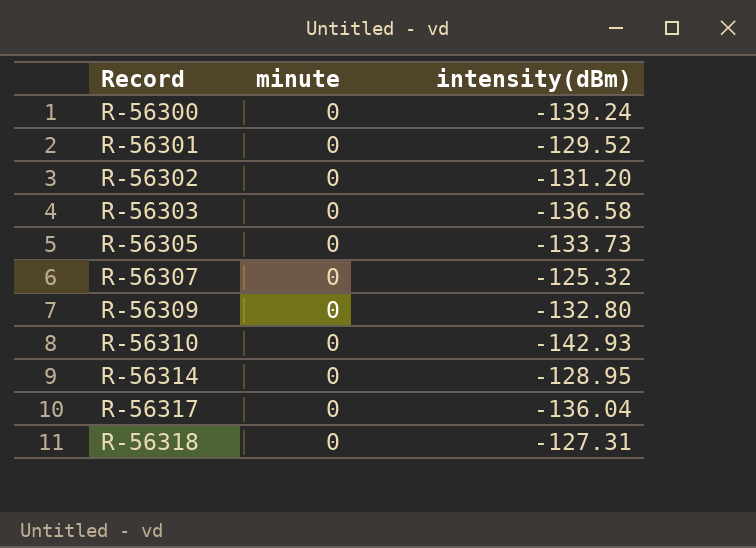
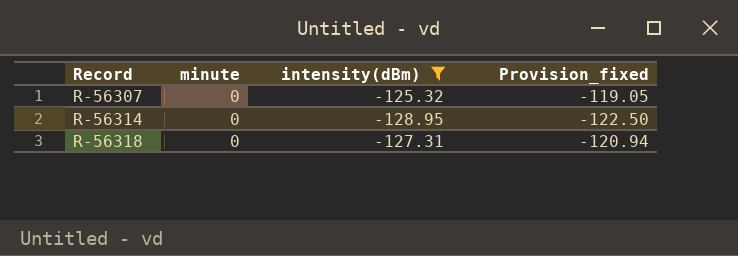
filter: none -> intensity(dBm) >= -128.95
column Provision_fixed | formula: none -> [intensity(dBm)] * 0.95

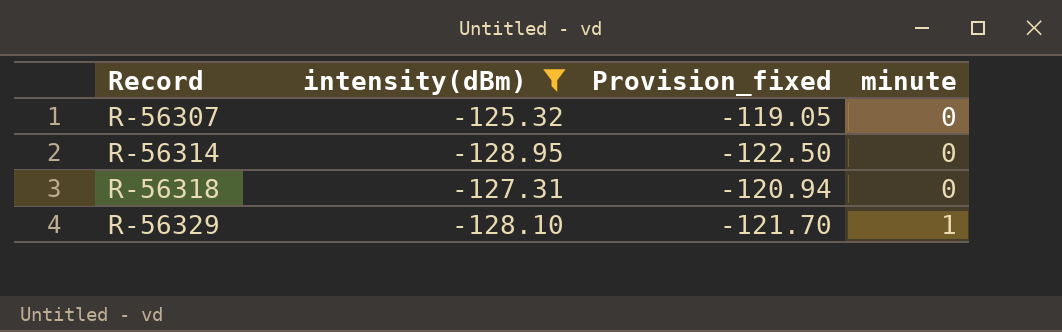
column minute | position: 2 -> 4
row R-56329: none -> -128.10 | -121.70 | 1

